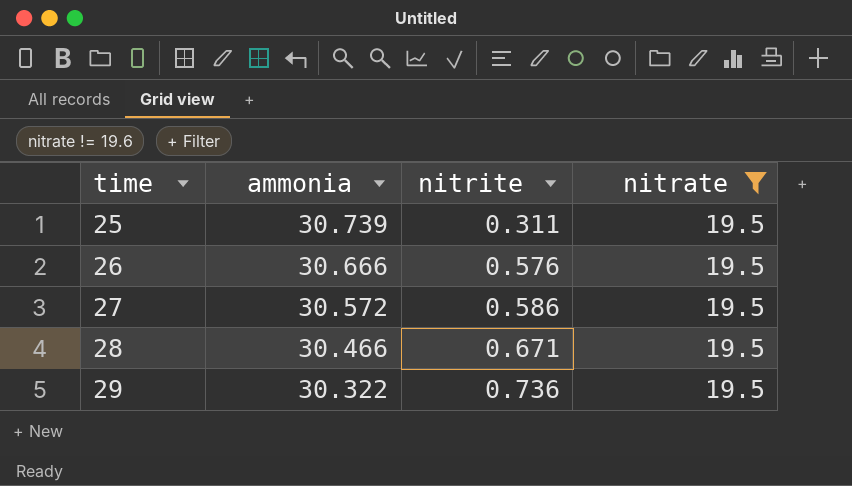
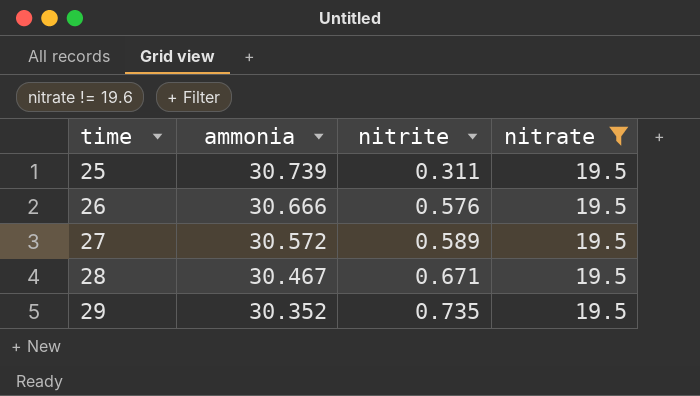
27 | nitrite: 0.586 -> 0.589
28 | ammonia: 30.466 -> 30.467
29 | ammonia: 30.322 -> 30.352
29 | nitrite: 0.736 -> 0.735

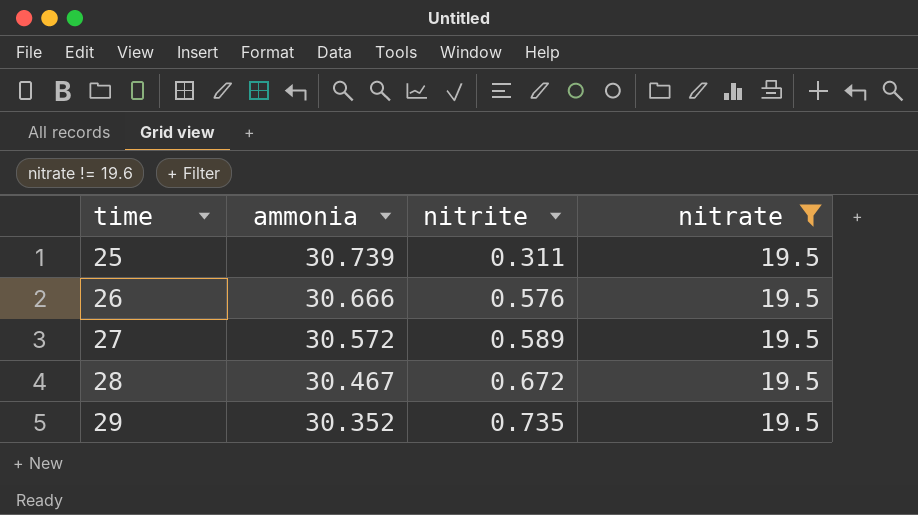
28 | nitrite: 0.671 -> 0.672

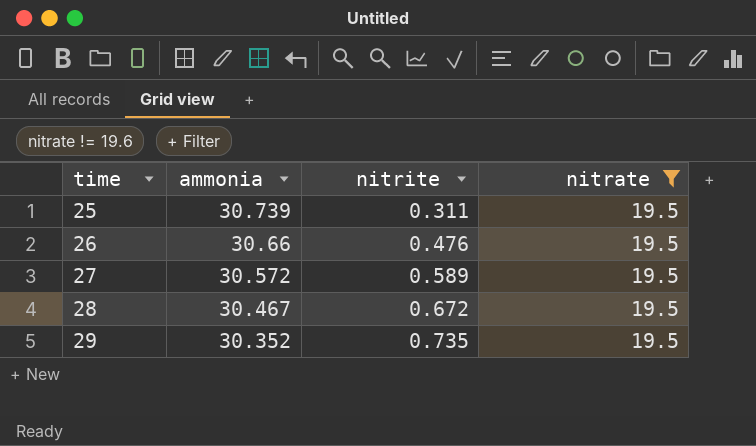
26 | ammonia: 30.666 -> 30.66
26 | nitrite: 0.576 -> 0.476

